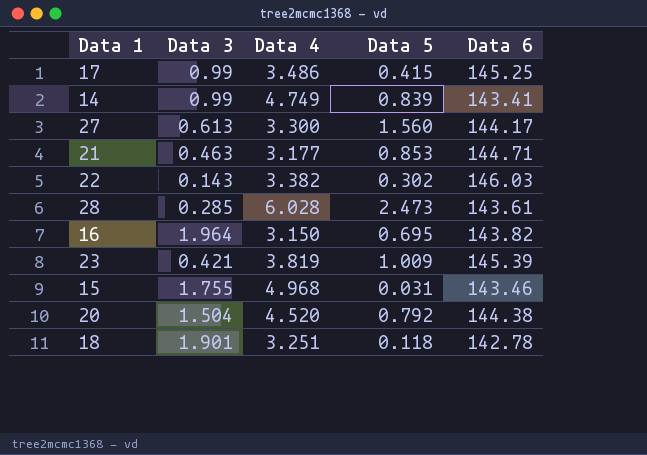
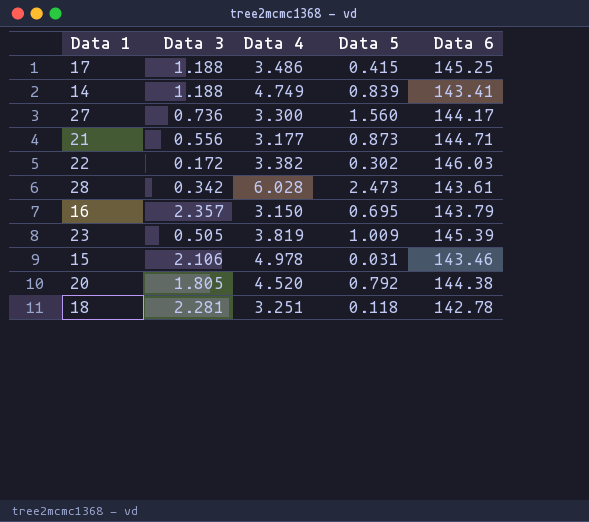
17 | Data 3: 0.99 -> 1.188
14 | Data 3: 0.99 -> 1.188
27 | Data 3: 0.613 -> 0.736
21 | Data 3: 0.463 -> 0.556
21 | Data 5: 0.853 -> 0.873
22 | Data 3: 0.143 -> 0.172
28 | Data 3: 0.285 -> 0.342
16 | Data 3: 1.964 -> 2.357
16 | Data 6: 143.82 -> 143.79
23 | Data 3: 0.421 -> 0.505
15 | Data 3: 1.755 -> 2.106
15 | Data 4: 4.968 -> 4.978
20 | Data 3: 1.504 -> 1.805
18 | Data 3: 1.901 -> 2.281

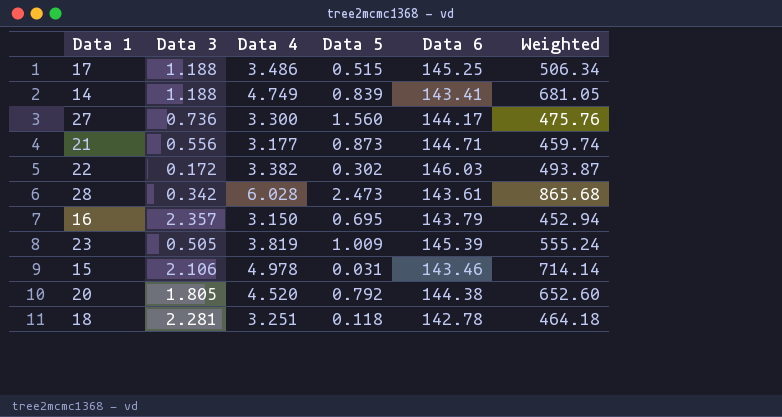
column Weighted | formula: none -> [Data 4] * [Data 6]
17 | Data 5: 0.415 -> 0.515

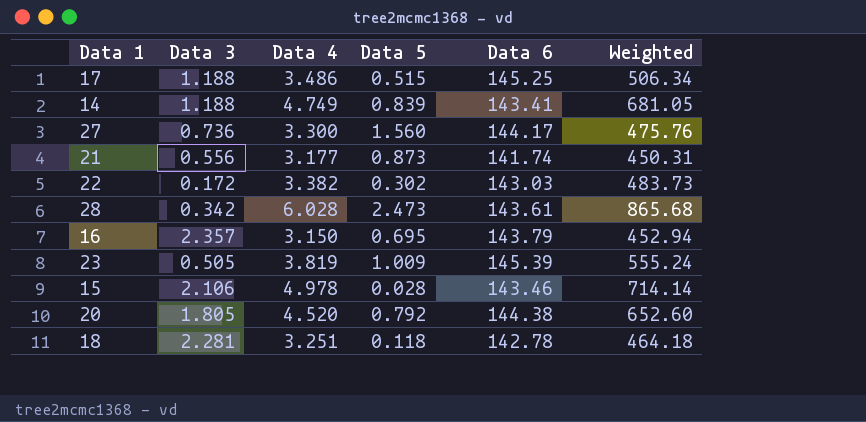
21 | Data 6: 144.71 -> 141.74
21 | Weighted: 459.74 -> 450.31
22 | Data 6: 146.03 -> 143.03
22 | Weighted: 493.87 -> 483.73
15 | Data 5: 0.031 -> 0.028

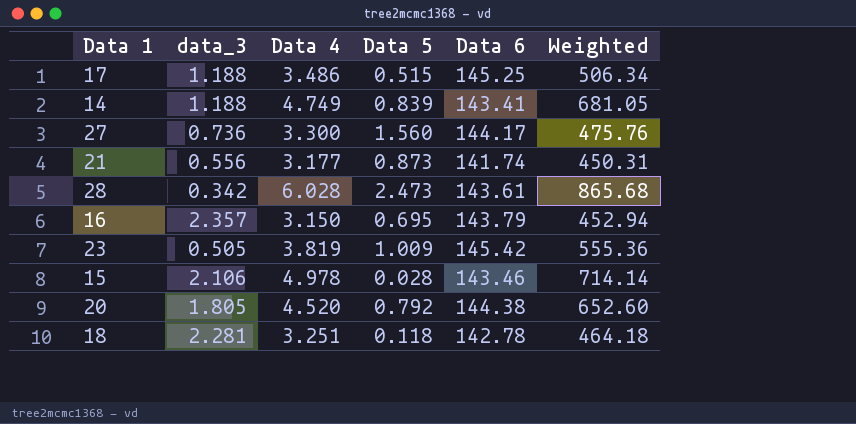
column name: Data 3 -> data_3
row 22: 0.172 | 3.382 | 0.302 | 143.03 | 483.73 -> none
23 | Data 6: 145.39 -> 145.42
23 | Weighted: 555.24 -> 555.36

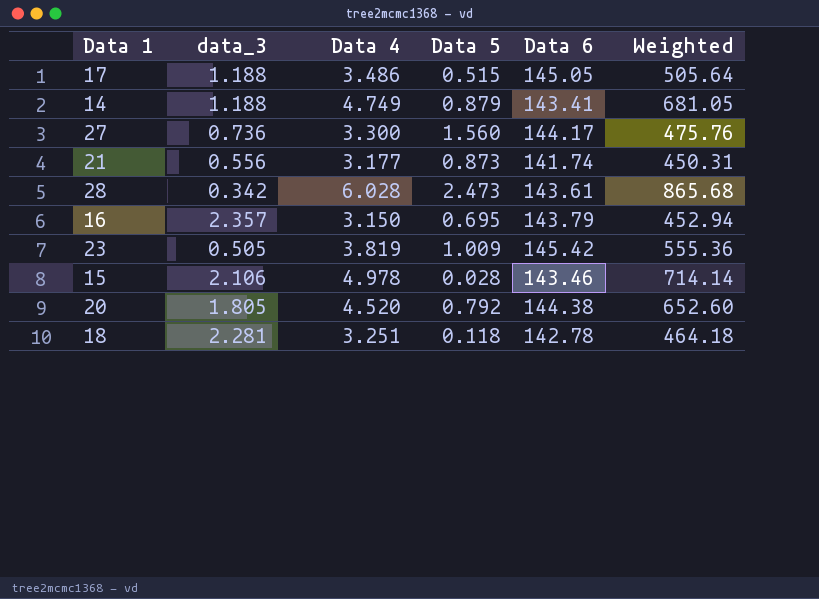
17 | Data 6: 145.25 -> 145.05
17 | Weighted: 506.34 -> 505.64
14 | Data 5: 0.839 -> 0.879

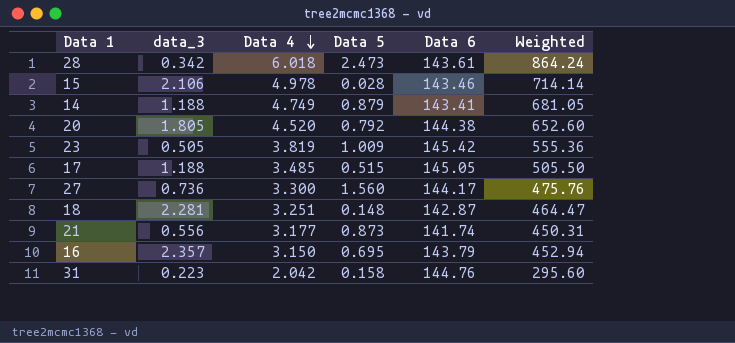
row order: none -> Data 4 descending
28 | Data 4: 6.028 -> 6.018
28 | Weighted: 865.68 -> 864.24
17 | Data 4: 3.486 -> 3.485
17 | Weighted: 505.64 -> 505.50
18 | Data 5: 0.118 -> 0.148
18 | Data 6: 142.78 -> 142.87
18 | Weighted: 464.18 -> 464.47
row 31: none -> 0.223 | 2.042 | 0.158 | 144.76 | 295.60

